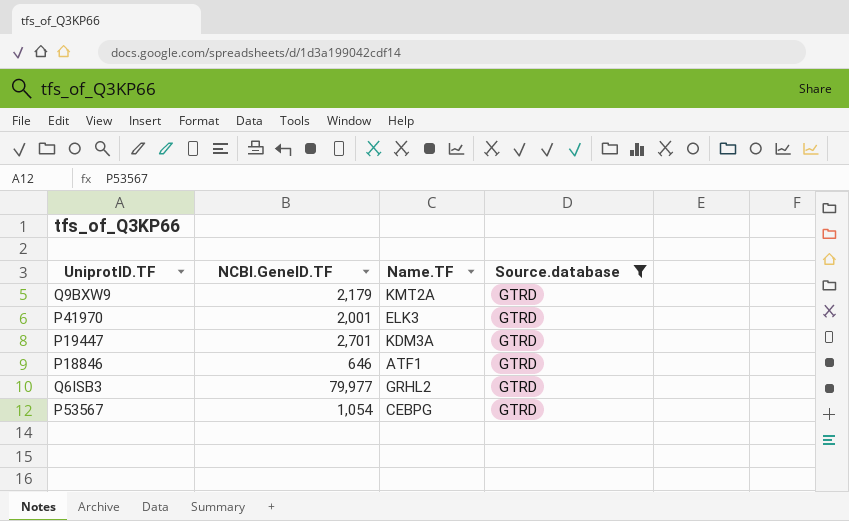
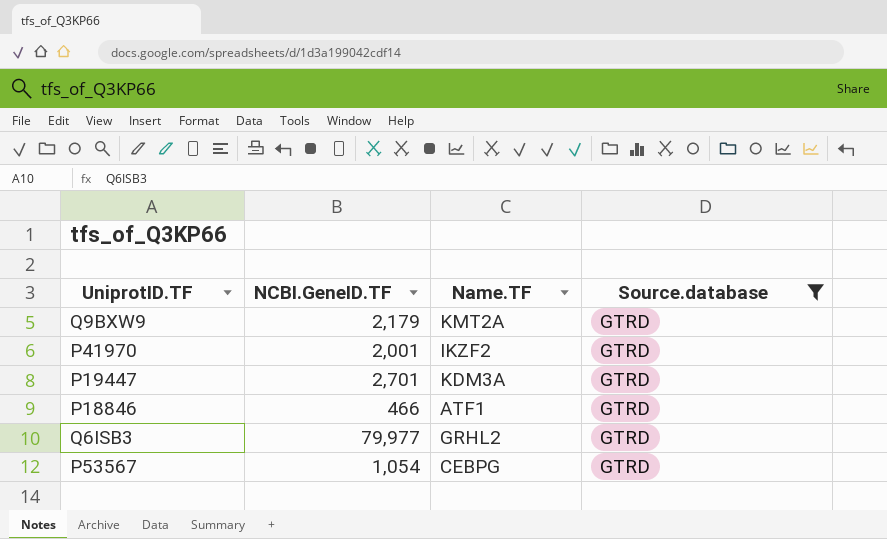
P41970 | Name.TF: ELK3 -> IKZF2
P18846 | NCBI.GeneID.TF: 646 -> 466

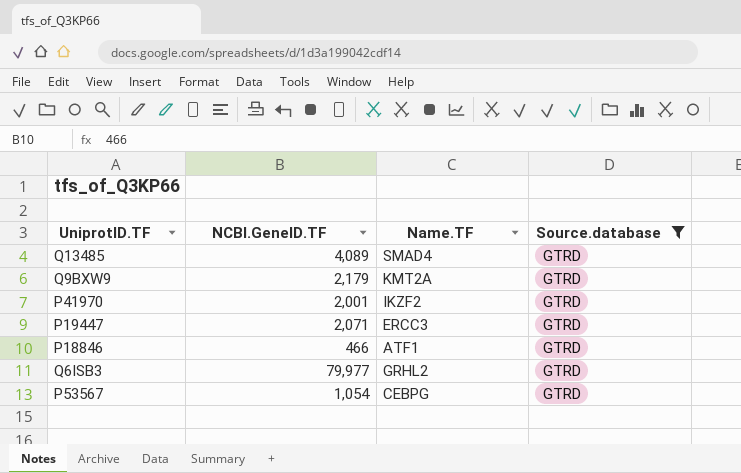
row Q13485: none -> 4,089 | SMAD4 | GTRD
P19447 | NCBI.GeneID.TF: 2,701 -> 2,071
P19447 | Name.TF: KDM3A -> ERCC3

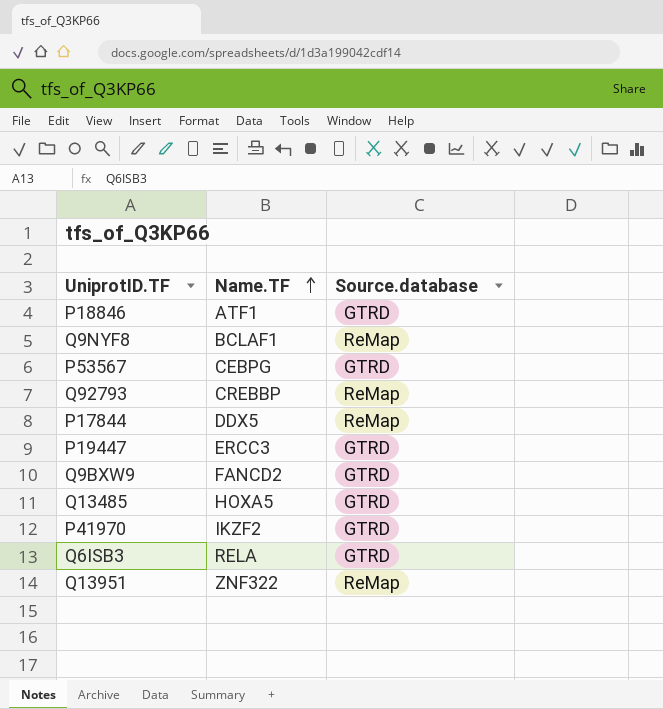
filter: Source.database = GTRD -> none
row order: none -> Name.TF ascending
column NCBI.GeneID.TF | position: 2 -> none
Q9BXW9 | Name.TF: KMT2A -> FANCD2
Q13485 | Name.TF: SMAD4 -> HOXA5
Q6ISB3 | Name.TF: GRHL2 -> RELA

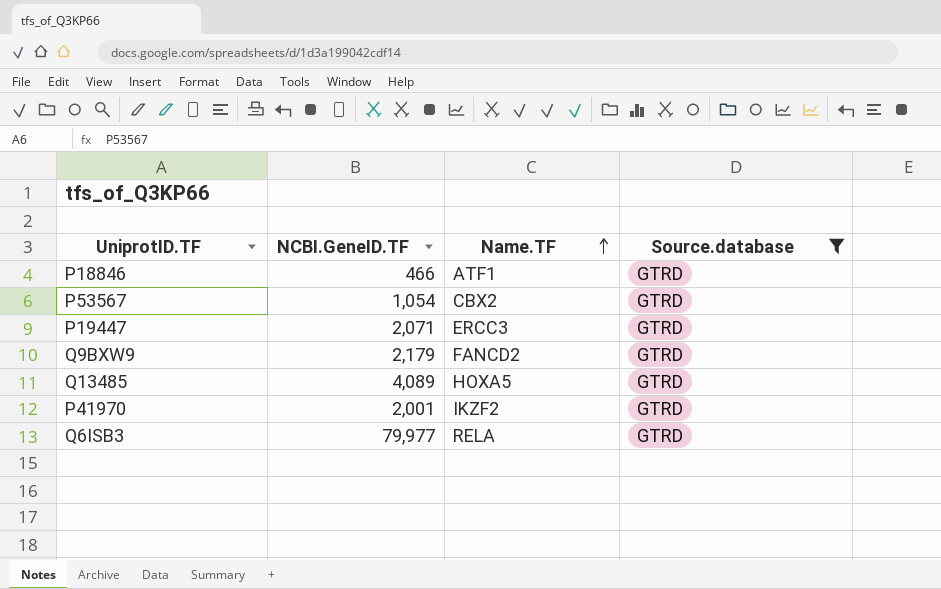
filter: none -> Source.database = GTRD
column NCBI.GeneID.TF | position: none -> 2
P53567 | Name.TF: CEBPG -> CBX2

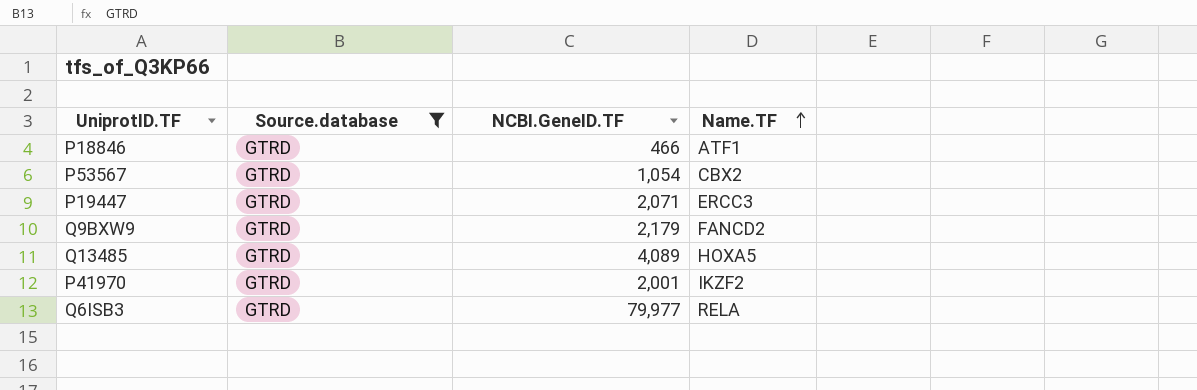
column Source.database | position: 4 -> 2

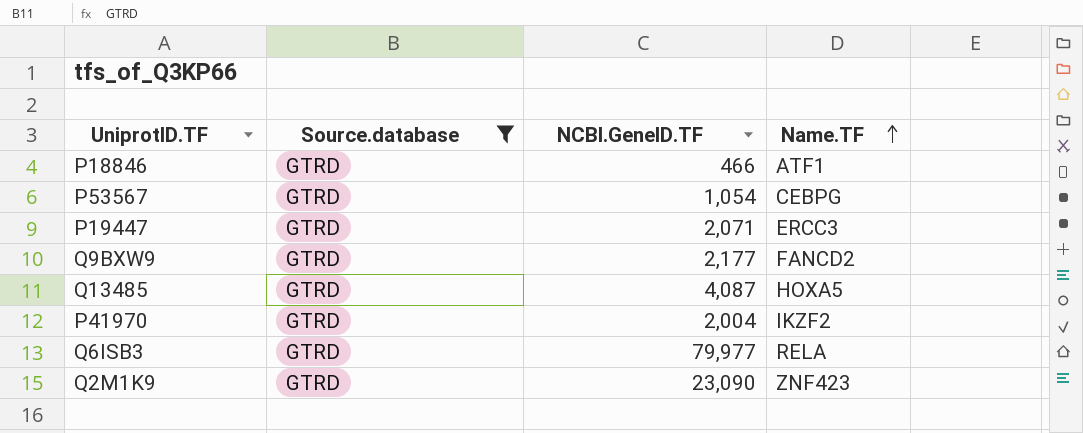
P53567 | Name.TF: CBX2 -> CEBPG
Q9BXW9 | NCBI.GeneID.TF: 2,179 -> 2,177
Q13485 | NCBI.GeneID.TF: 4,089 -> 4,087
P41970 | NCBI.GeneID.TF: 2,001 -> 2,004
row Q2M1K9: none -> GTRD | 23,090 | ZNF423

